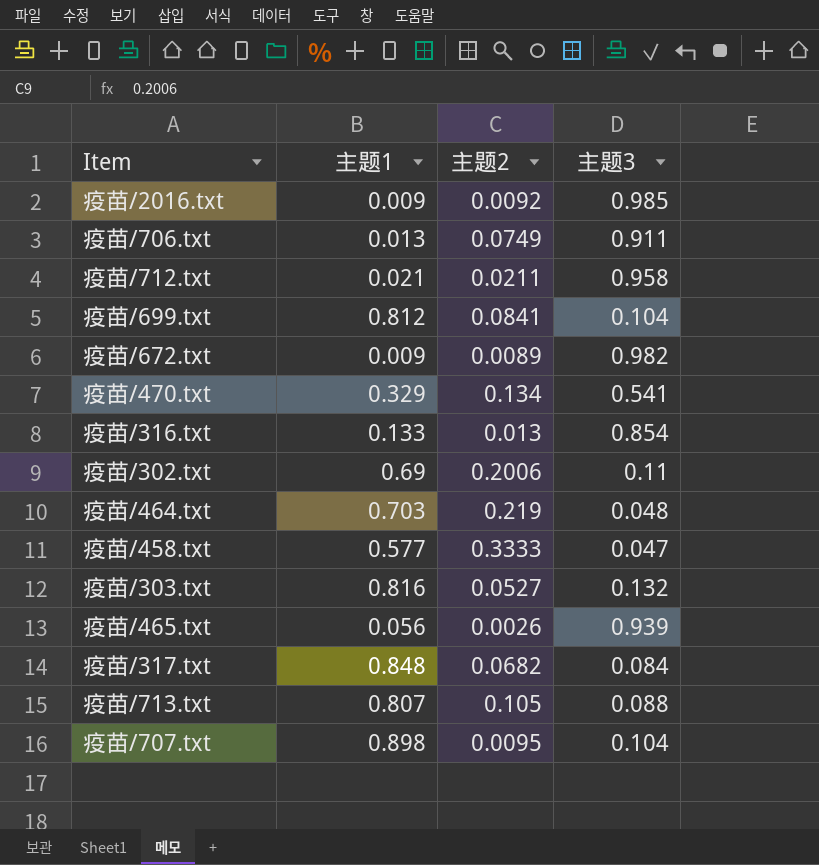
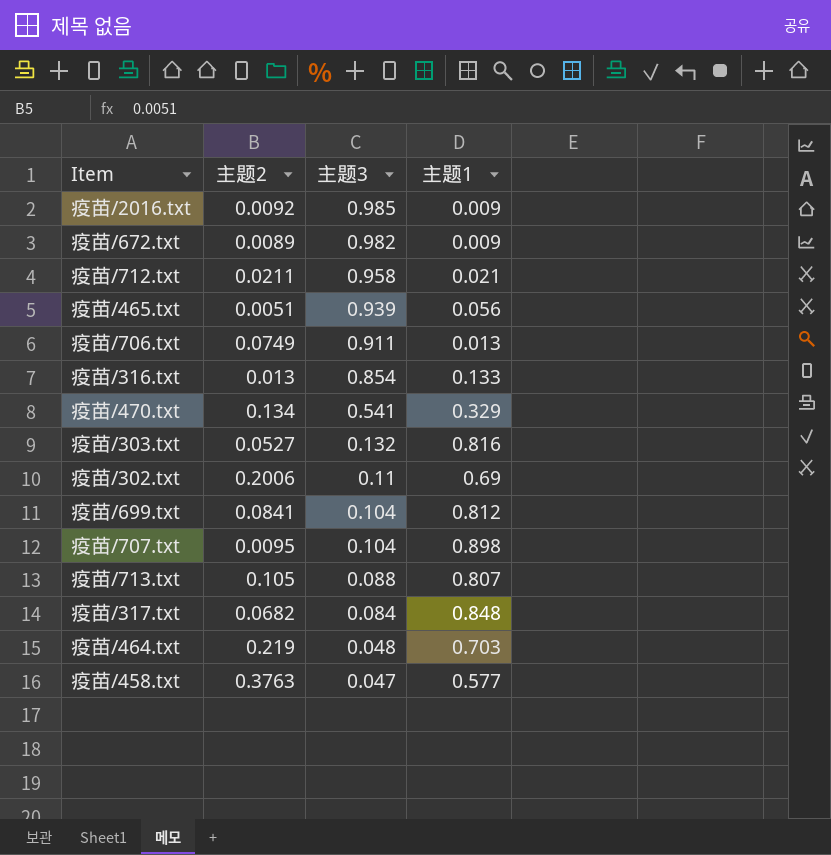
row order: none -> 主题3 descending
column 主题1 | position: 2 -> 4
疫苗/465.txt | 主题2: 0.0026 -> 0.0051
疫苗/458.txt | 主题2: 0.3333 -> 0.3763

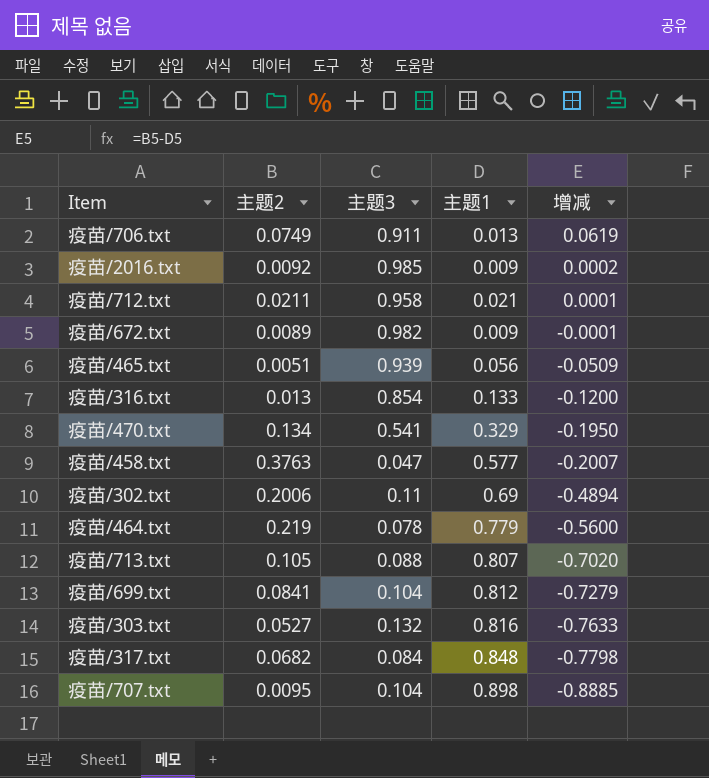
row order: 主题3 descending -> 增减 descending
column 增减 | formula: none -> [主题2] - [主题1]
疫苗/464.txt | 主题3: 0.048 -> 0.078
疫苗/464.txt | 主题1: 0.703 -> 0.779

